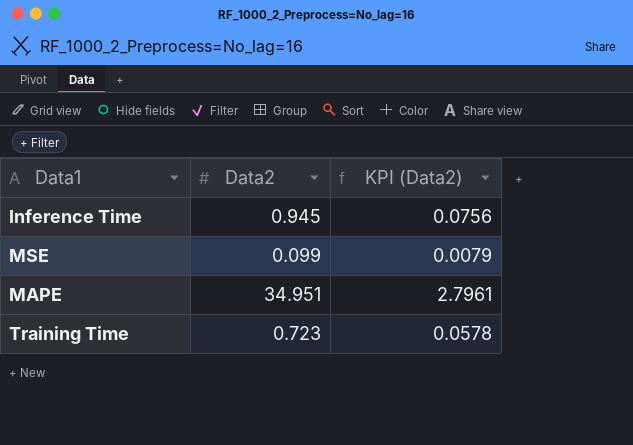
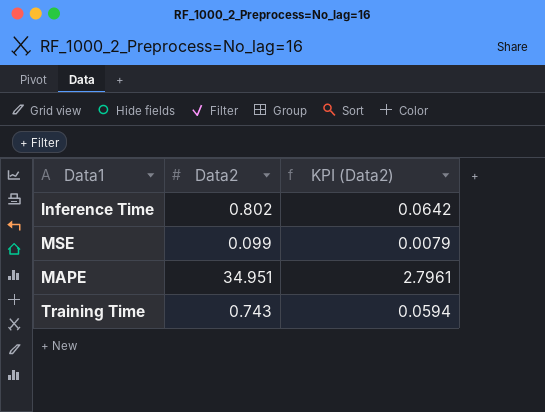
Inference Time | Data2: 0.945 -> 0.802
Inference Time | KPI (Data2): 0.0756 -> 0.0642
Training Time | Data2: 0.723 -> 0.743
Training Time | KPI (Data2): 0.0578 -> 0.0594

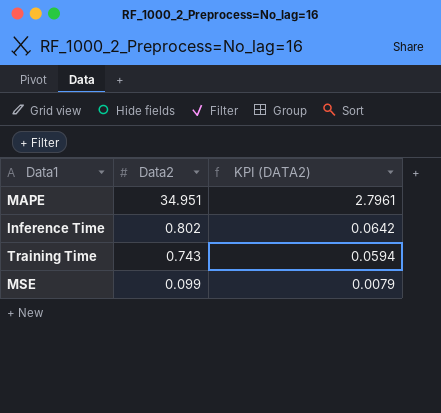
row order: none -> Data2 descending
column name: KPI (Data2) -> KPI (DATA2)

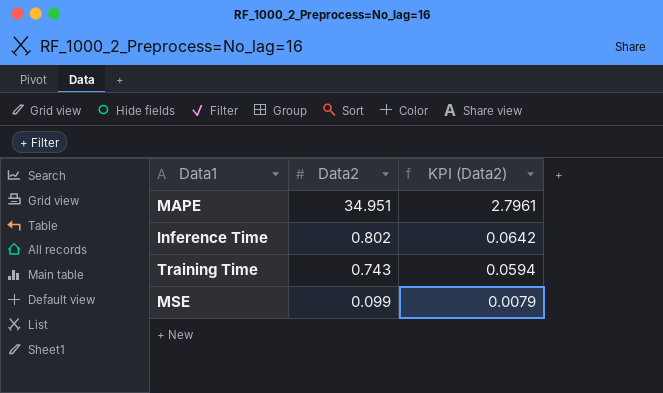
column name: KPI (DATA2) -> KPI (Data2)

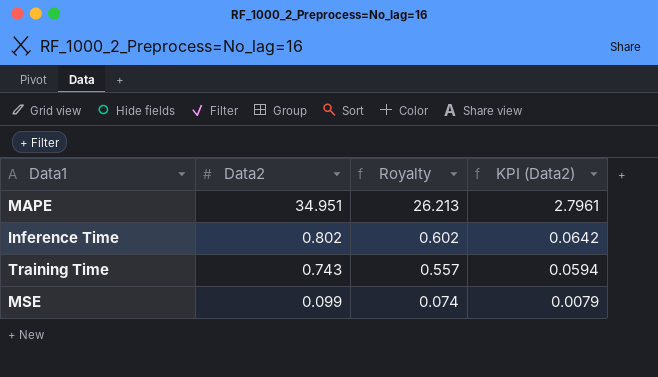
column Royalty | formula: none -> [Data2] * 0.75

